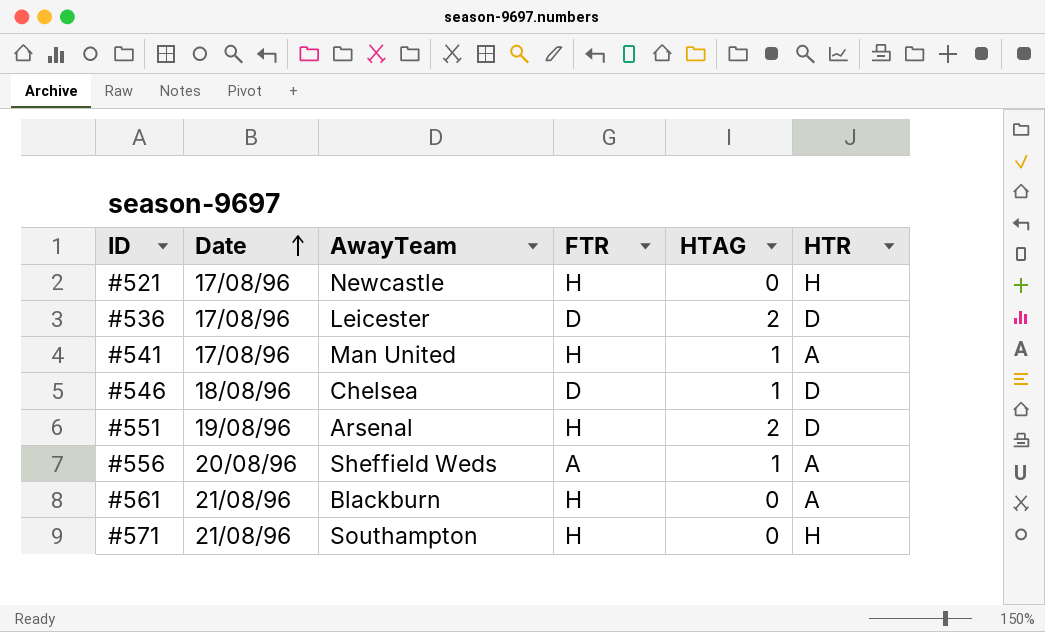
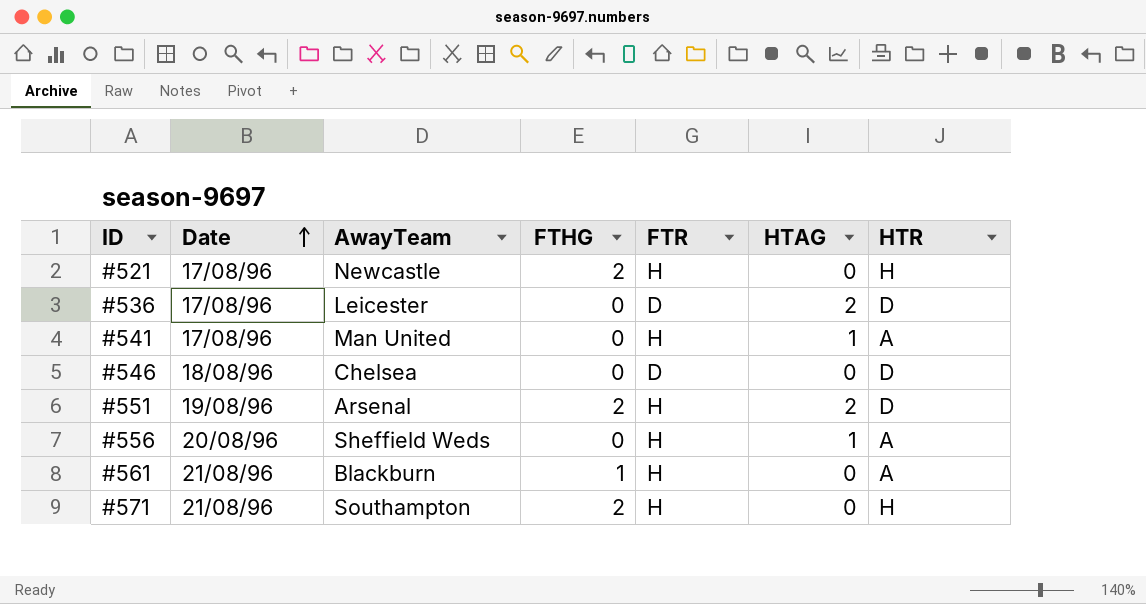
column FTHG | position: none -> 4
#546 | HTAG: 1 -> 0
#556 | FTR: A -> H

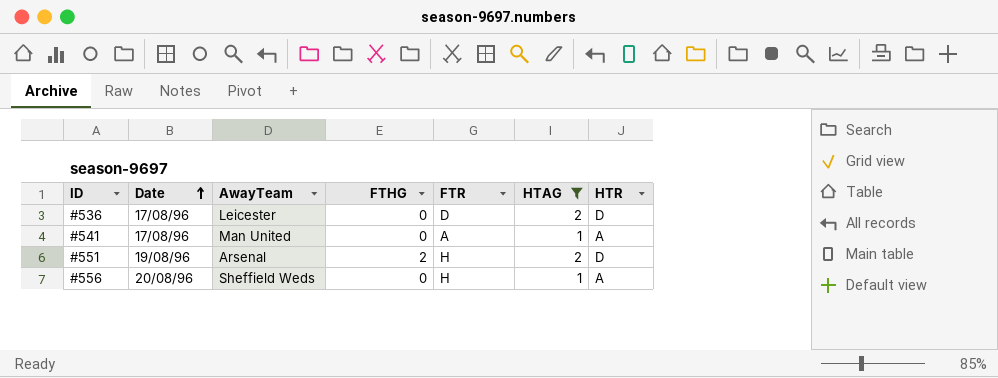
filter: none -> HTAG != 0
#541 | FTR: H -> A

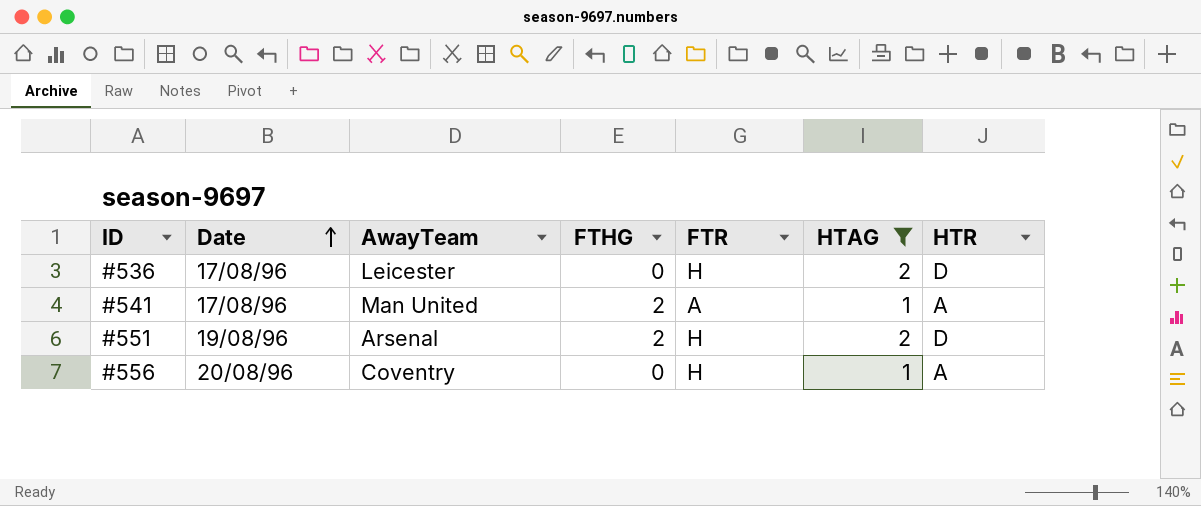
#536 | FTR: D -> H
#541 | FTHG: 0 -> 2
#556 | AwayTeam: Sheffield Weds -> Coventry

